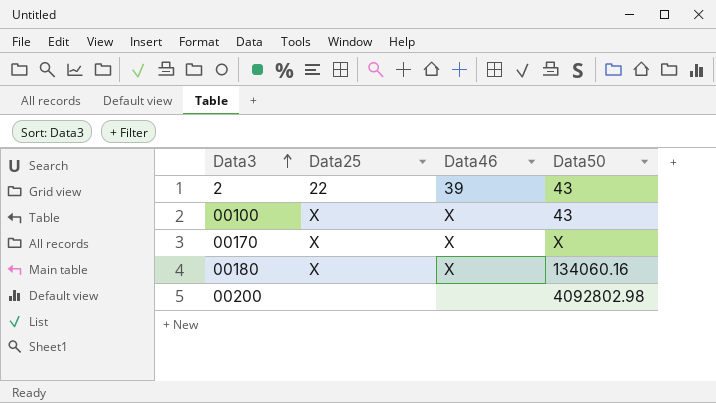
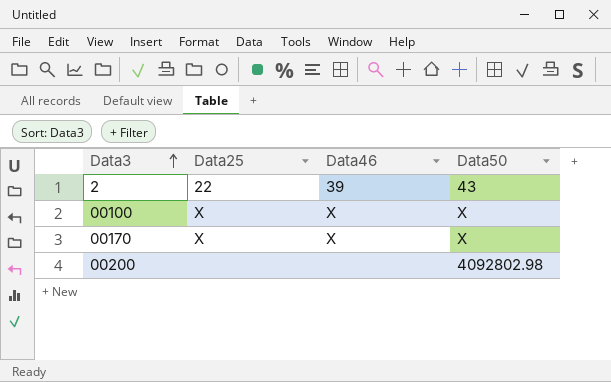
row 00180: X | X | 134060.16 -> none
00100 | Data50: 43 -> X

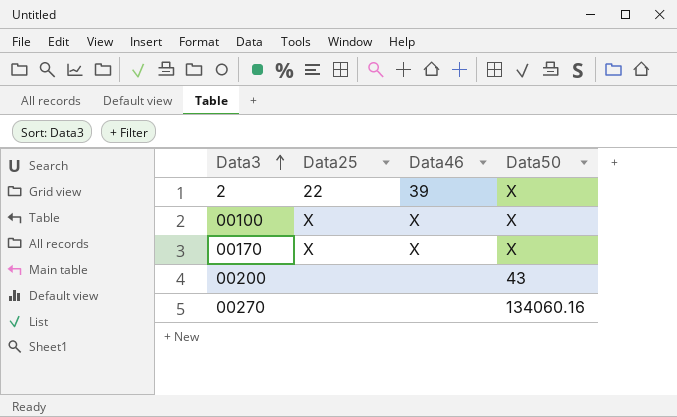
2 | Data50: 43 -> X
00200 | Data50: 4092802.98 -> 43
row 00270: none -> none | none | 134060.16

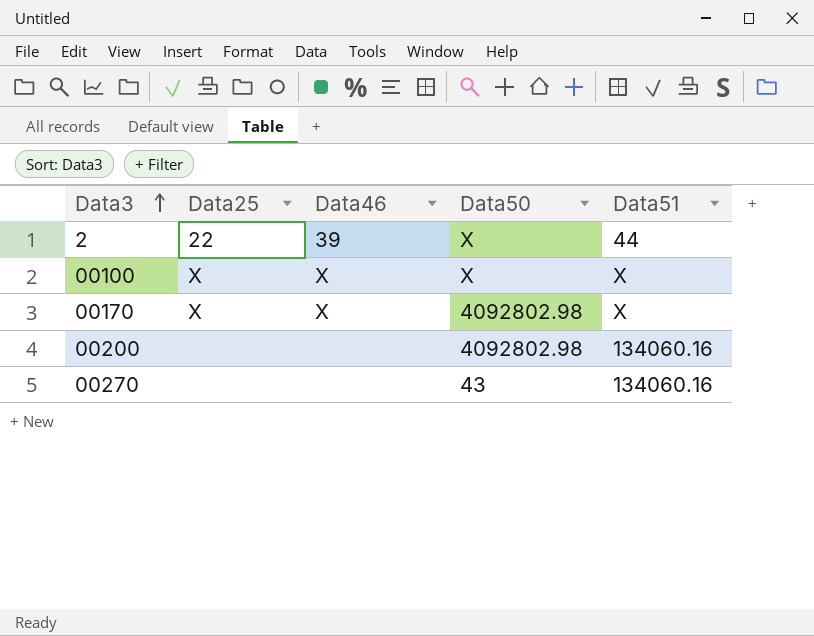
column Data51 | position: none -> 5
00170 | Data50: X -> 4092802.98
00200 | Data50: 43 -> 4092802.98
00270 | Data50: 134060.16 -> 43

